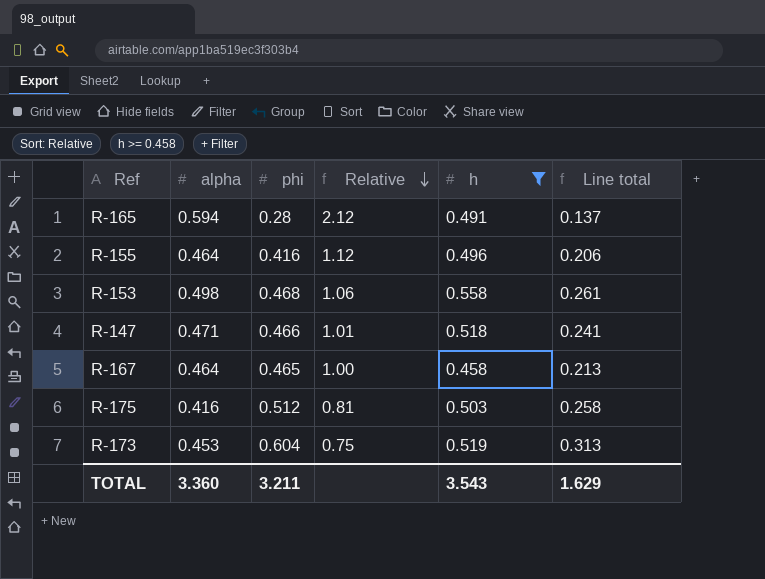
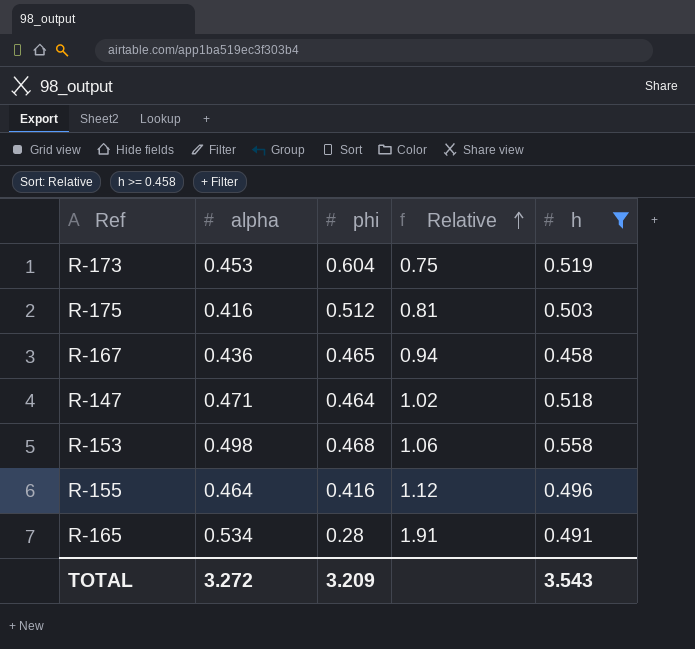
row order: Relative descending -> Relative ascending
column Line total | formula: [phi] * [h] -> none
R-167 | alpha: 0.464 -> 0.436
R-167 | Relative: 1.00 -> 0.94
R-147 | phi: 0.466 -> 0.464
R-147 | Relative: 1.01 -> 1.02
R-165 | alpha: 0.594 -> 0.534
R-165 | Relative: 2.12 -> 1.91
TOTAL | alpha: 3.360 -> 3.272
TOTAL | phi: 3.211 -> 3.209

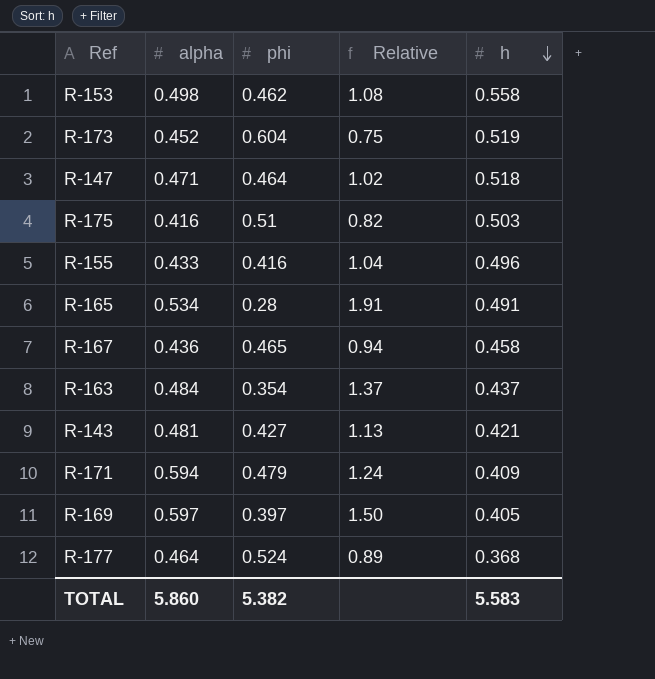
filter: h >= 0.458 -> none
row order: Relative ascending -> h descending
R-153 | phi: 0.468 -> 0.462
R-153 | Relative: 1.06 -> 1.08
R-173 | alpha: 0.453 -> 0.452
R-175 | phi: 0.512 -> 0.51
R-175 | Relative: 0.81 -> 0.82
R-155 | alpha: 0.464 -> 0.433
R-155 | Relative: 1.12 -> 1.04
TOTAL | alpha: 3.272 -> 5.860
TOTAL | phi: 3.209 -> 5.382
TOTAL | h: 3.543 -> 5.583

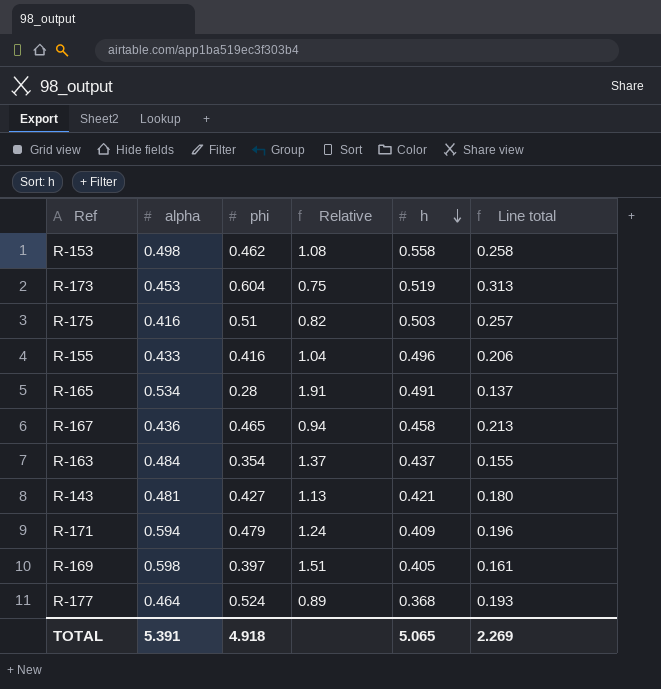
column Line total | formula: none -> [phi] * [h]
row R-147: 0.471 | 0.464 | 1.02 | 0.518 -> none
R-173 | alpha: 0.452 -> 0.453
R-169 | alpha: 0.597 -> 0.598
R-169 | Relative: 1.50 -> 1.51
TOTAL | alpha: 5.860 -> 5.391
TOTAL | phi: 5.382 -> 4.918
TOTAL | h: 5.583 -> 5.065

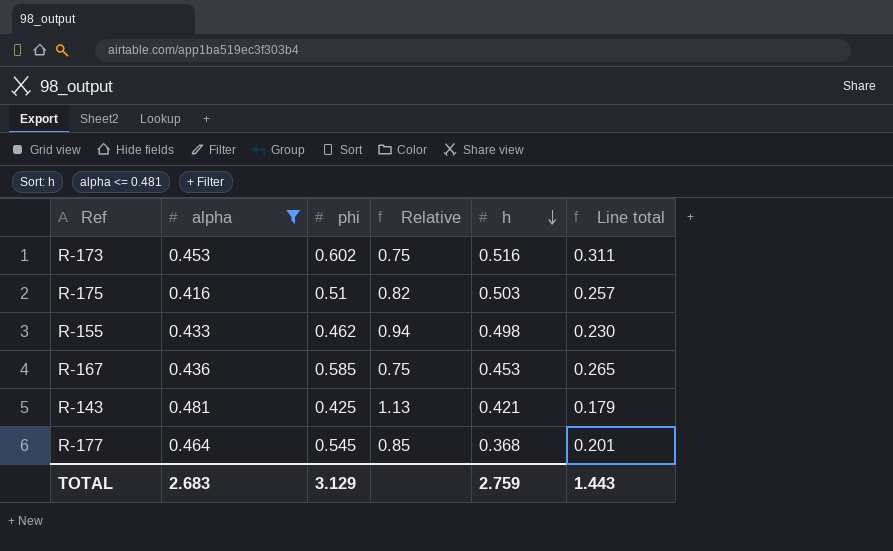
filter: none -> alpha <= 0.481
R-173 | phi: 0.604 -> 0.602
R-173 | h: 0.519 -> 0.516
R-173 | Line total: 0.313 -> 0.311
R-155 | phi: 0.416 -> 0.462
R-155 | Relative: 1.04 -> 0.94
R-155 | h: 0.496 -> 0.498
R-155 | Line total: 0.206 -> 0.230
R-167 | phi: 0.465 -> 0.585
R-167 | Relative: 0.94 -> 0.75
R-167 | h: 0.458 -> 0.453
R-167 | Line total: 0.213 -> 0.265
R-143 | phi: 0.427 -> 0.425
R-143 | Line total: 0.180 -> 0.179
R-177 | phi: 0.524 -> 0.545
R-177 | Relative: 0.89 -> 0.85
R-177 | Line total: 0.193 -> 0.201
TOTAL | alpha: 5.391 -> 2.683
TOTAL | phi: 4.918 -> 3.129
TOTAL | h: 5.065 -> 2.759
TOTAL | Line total: 2.269 -> 1.443

